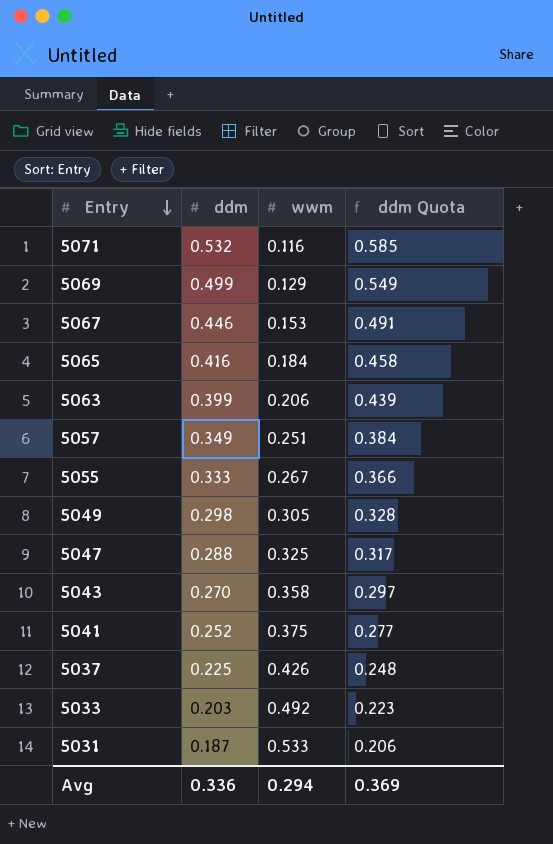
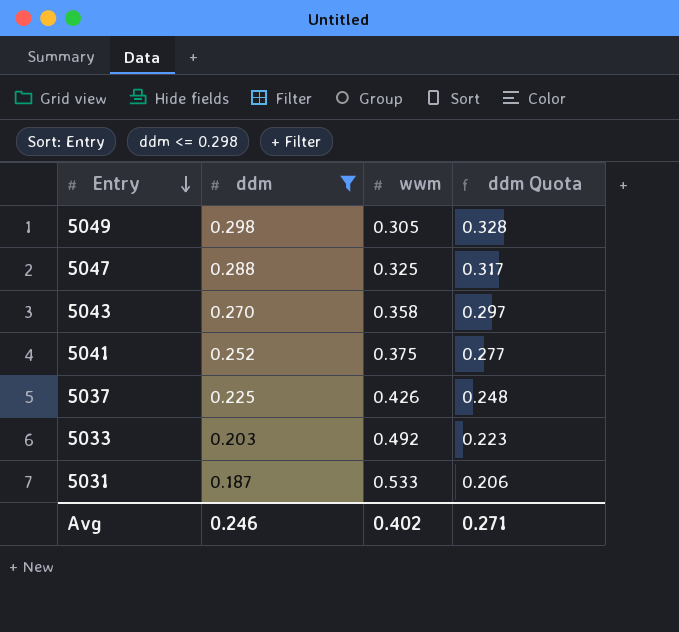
filter: none -> ddm <= 0.298
Avg | ddm: 0.336 -> 0.246
Avg | wwm: 0.294 -> 0.402
Avg | ddm Quota: 0.369 -> 0.271

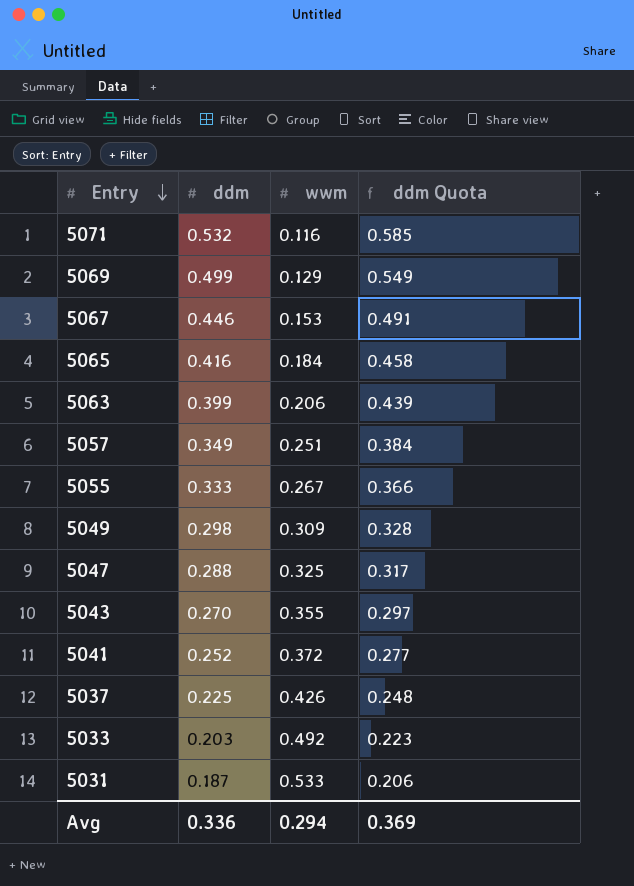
filter: ddm <= 0.298 -> none
5049 | wwm: 0.305 -> 0.309
5043 | wwm: 0.358 -> 0.355
5041 | wwm: 0.375 -> 0.372
Avg | ddm: 0.246 -> 0.336
Avg | wwm: 0.402 -> 0.294
Avg | ddm Quota: 0.271 -> 0.369

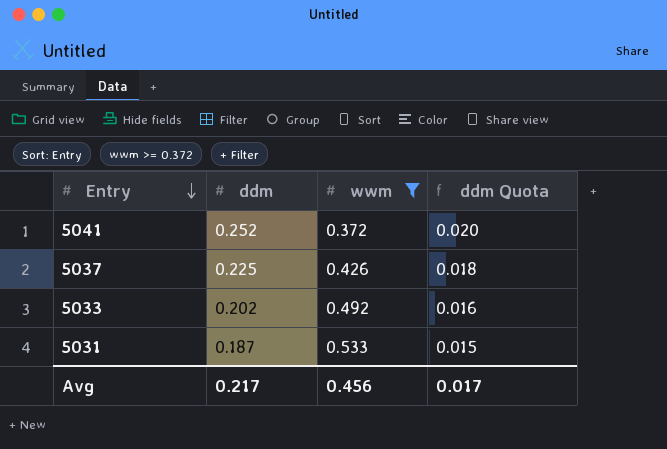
filter: none -> wwm >= 0.372
column ddm Quota | formula: [ddm] * 1.1 -> [ddm] * 0.08
5033 | ddm: 0.203 -> 0.202
Avg | ddm: 0.336 -> 0.217
Avg | wwm: 0.294 -> 0.456
Avg | ddm Quota: 0.369 -> 0.017

